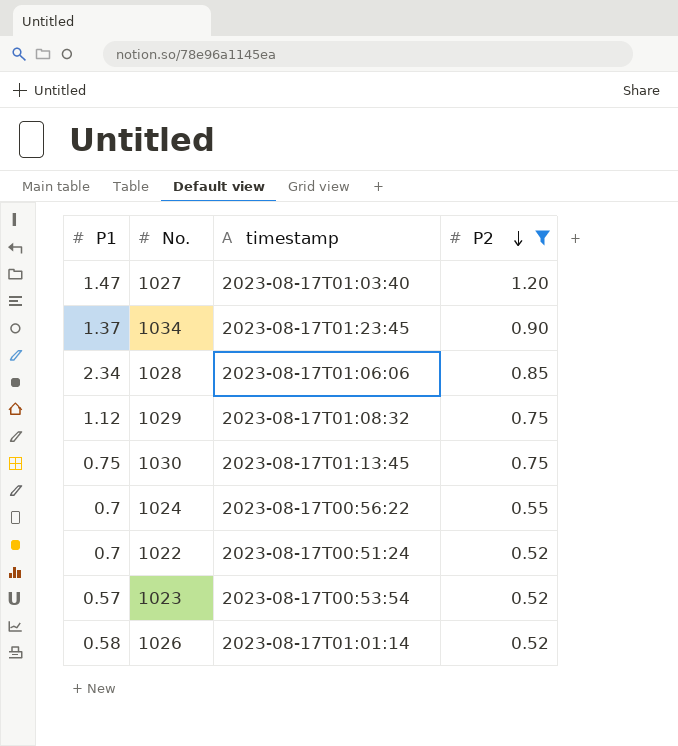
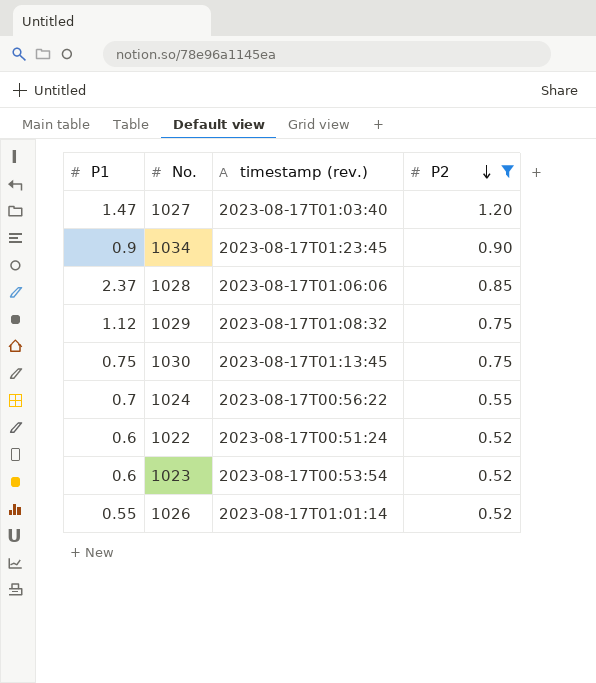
column name: timestamp -> timestamp (rev.)
1034 | P1: 1.37 -> 0.9
1028 | P1: 2.34 -> 2.37
1022 | P1: 0.7 -> 0.6
1023 | P1: 0.57 -> 0.6
1026 | P1: 0.58 -> 0.55

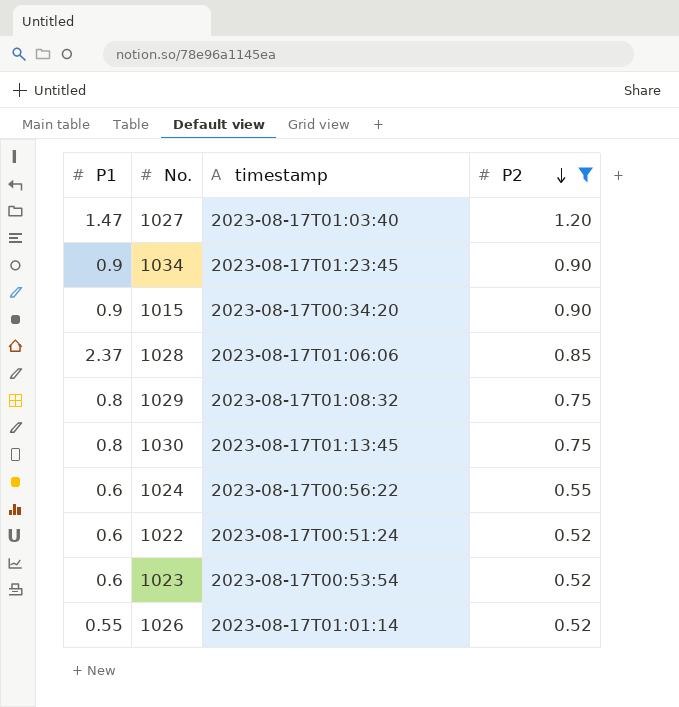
column name: timestamp (rev.) -> timestamp
row 1015: none -> 0.9 | 2023-08-17T00:34:20 | 0.90
1029 | P1: 1.12 -> 0.8
1030 | P1: 0.75 -> 0.8
1024 | P1: 0.7 -> 0.6

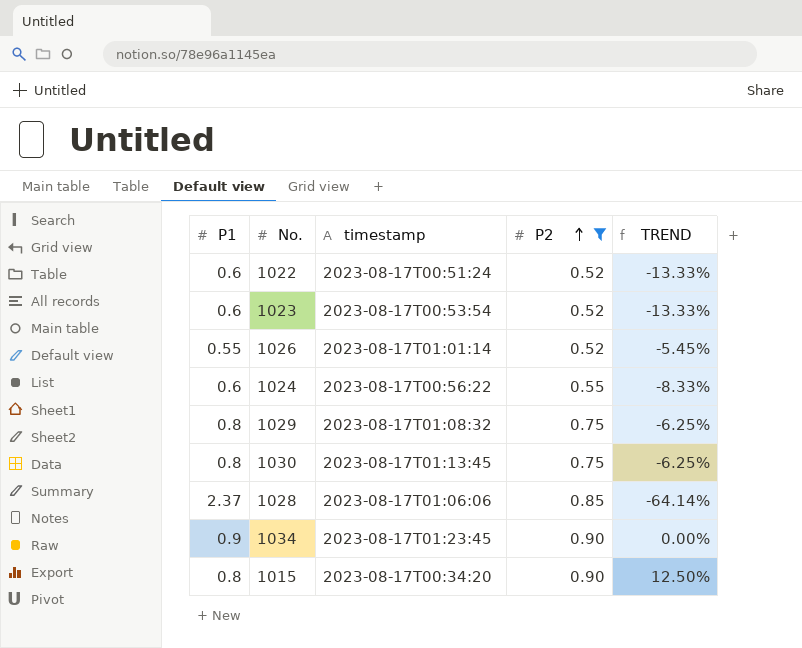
row order: P2 descending -> P2 ascending
column TREND | formula: none -> ([P2] - [P1]) / [P1]
row 1027: 1.47 | 2023-08-17T01:03:40 | 1.20 -> none
1015 | P1: 0.9 -> 0.8

